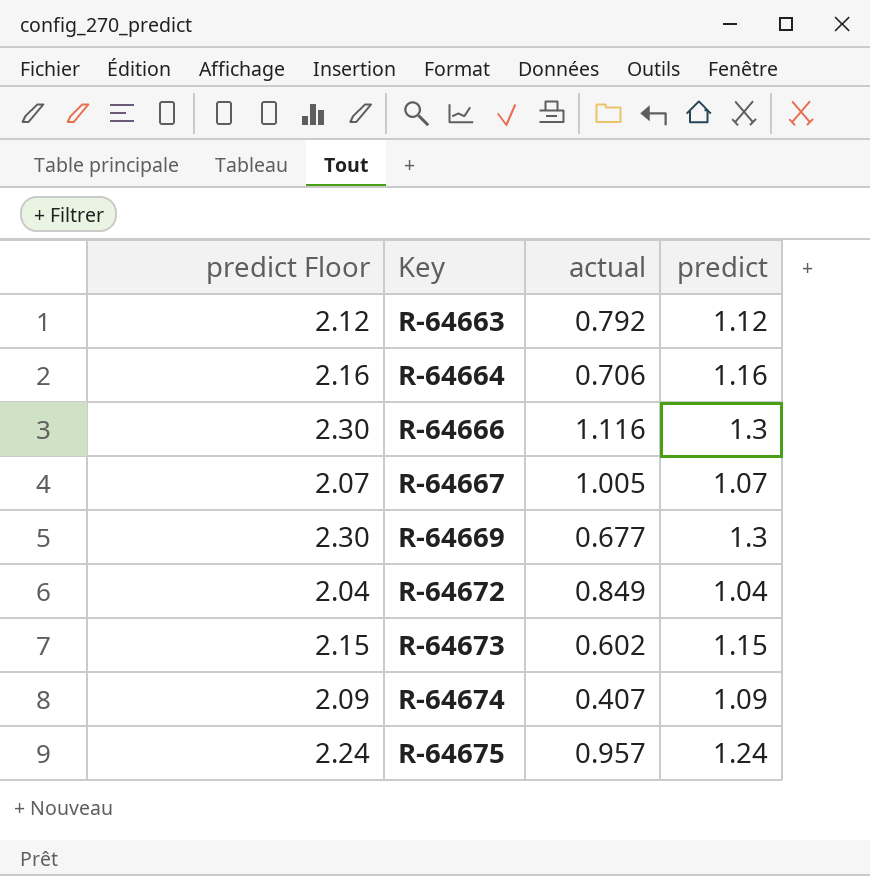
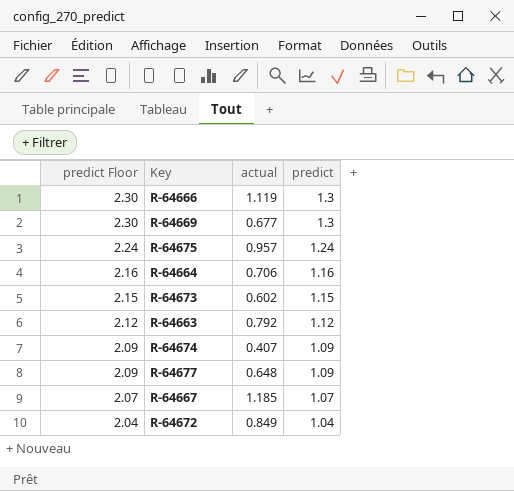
row order: Key ascending -> predict Floor descending
R-64666 | actual: 1.116 -> 1.119
row R-64677: none -> 2.09 | 0.648 | 1.09
R-64667 | actual: 1.005 -> 1.185

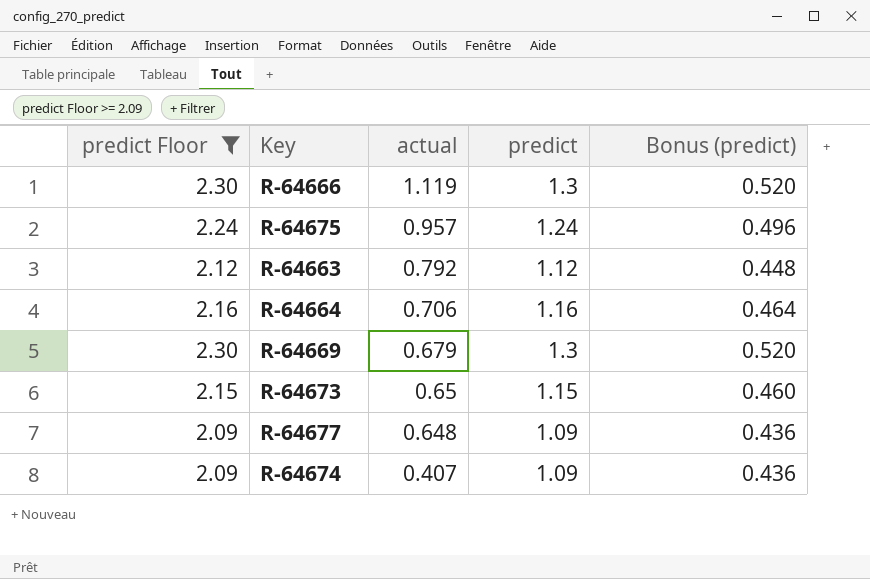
filter: none -> predict Floor >= 2.09
row order: predict Floor descending -> actual descending
column Bonus (predict) | formula: none -> [predict] * 0.4
R-64669 | actual: 0.677 -> 0.679
R-64673 | actual: 0.602 -> 0.65

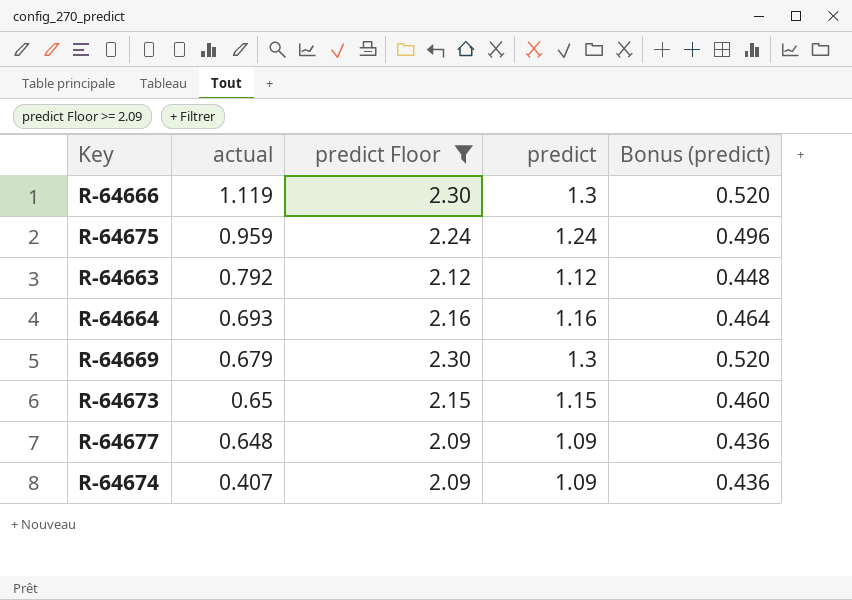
column predict Floor | position: 1 -> 3
R-64675 | actual: 0.957 -> 0.959
R-64664 | actual: 0.706 -> 0.693

